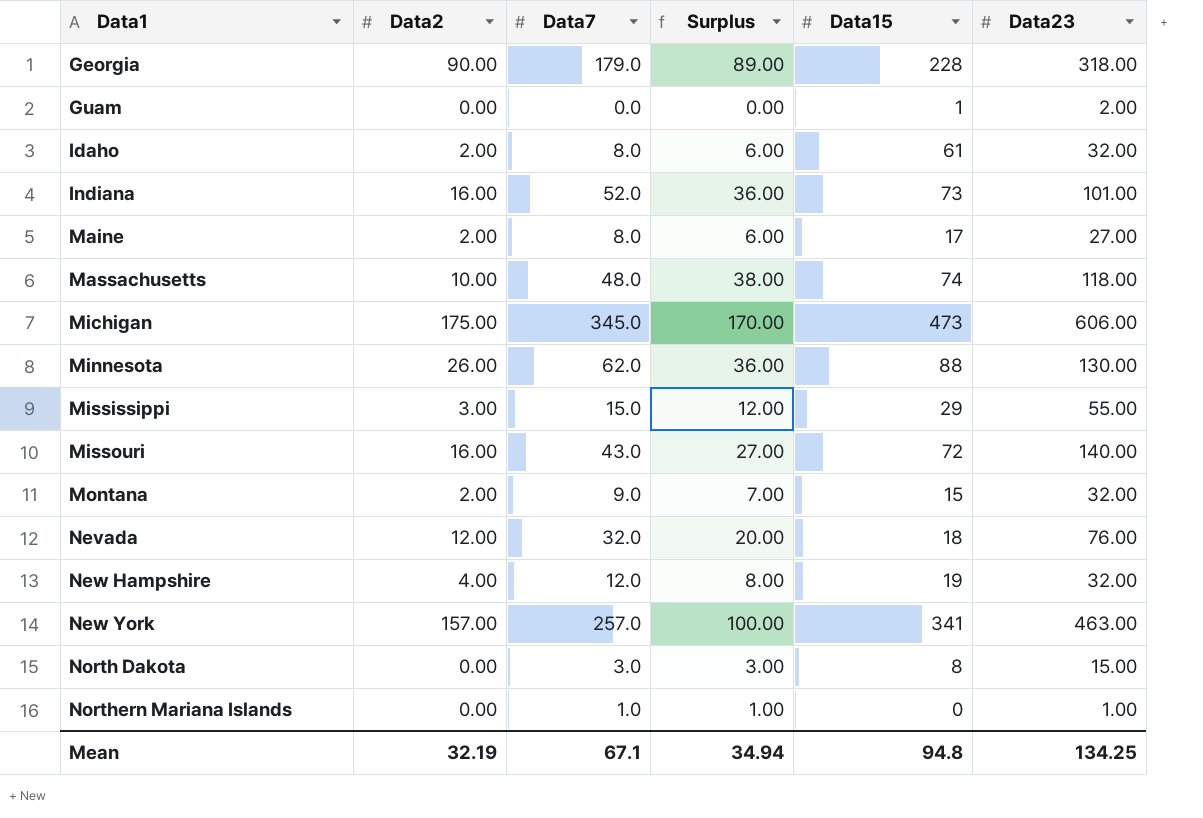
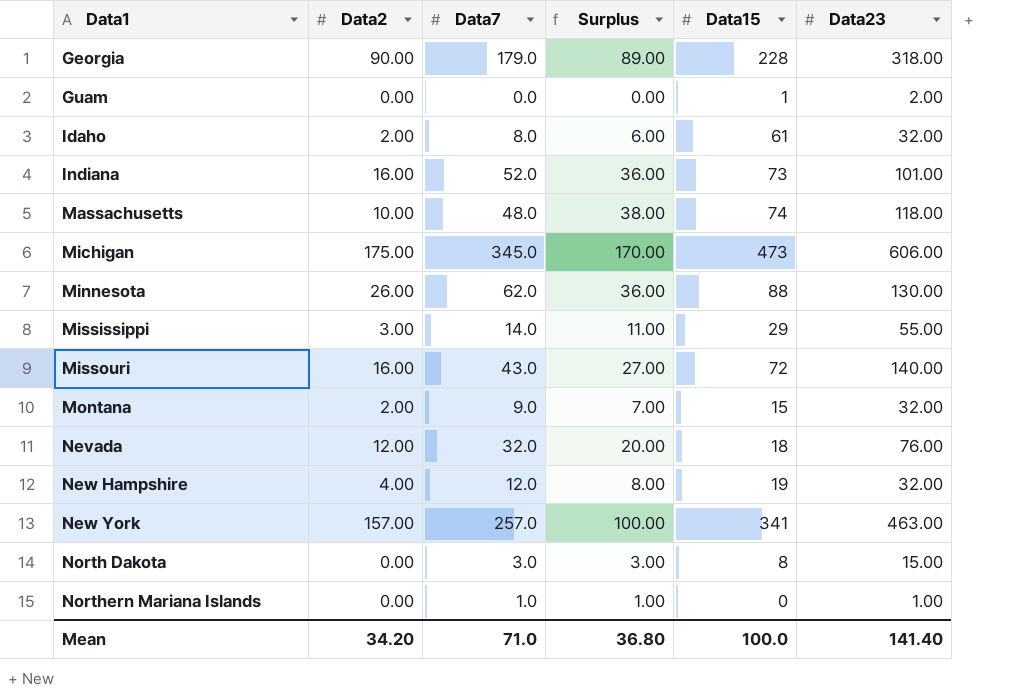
row Maine: 2.00 | 8.0 | 6.00 | 17 | 27.00 -> none
Mississippi | Data7: 15.0 -> 14.0
Mississippi | Surplus: 12.00 -> 11.00
Mean | Data2: 32.19 -> 34.20
Mean | Data7: 67.1 -> 71.0
Mean | Surplus: 34.94 -> 36.80
Mean | Data15: 94.8 -> 100.0
Mean | Data23: 134.25 -> 141.40

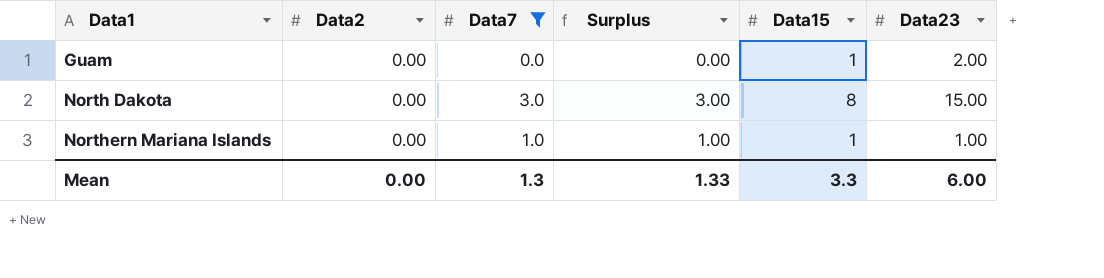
filter: none -> Data7 <= 3.0
Northern Mariana Islands | Data15: 0 -> 1
Mean | Data2: 34.20 -> 0.00
Mean | Data7: 71.0 -> 1.3
Mean | Surplus: 36.80 -> 1.33
Mean | Data15: 100.0 -> 3.3
Mean | Data23: 141.40 -> 6.00

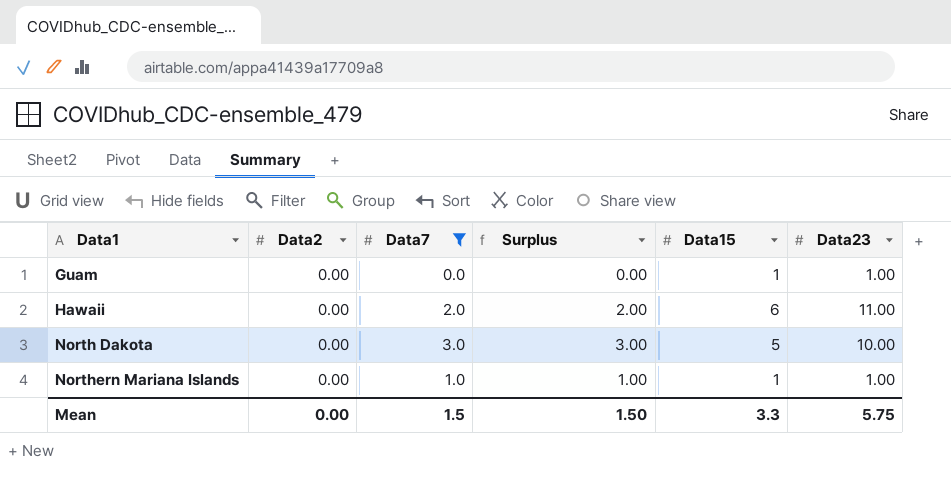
Guam | Data23: 2.00 -> 1.00
row Hawaii: none -> 0.00 | 2.0 | 2.00 | 6 | 11.00
North Dakota | Data15: 8 -> 5
North Dakota | Data23: 15.00 -> 10.00
Mean | Data7: 1.3 -> 1.5
Mean | Surplus: 1.33 -> 1.50
Mean | Data23: 6.00 -> 5.75

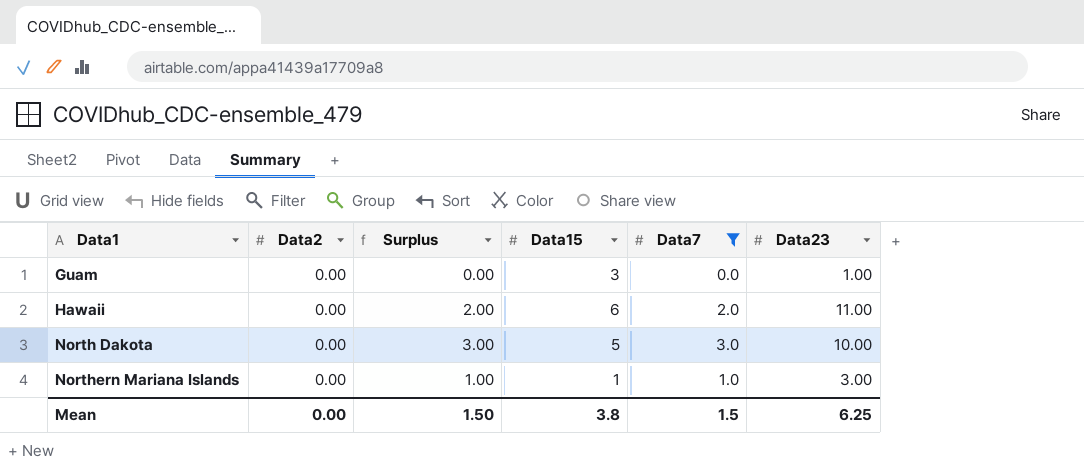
column Data7 | position: 3 -> 5
Guam | Data15: 1 -> 3
Northern Mariana Islands | Data23: 1.00 -> 3.00
Mean | Data15: 3.3 -> 3.8
Mean | Data23: 5.75 -> 6.25

